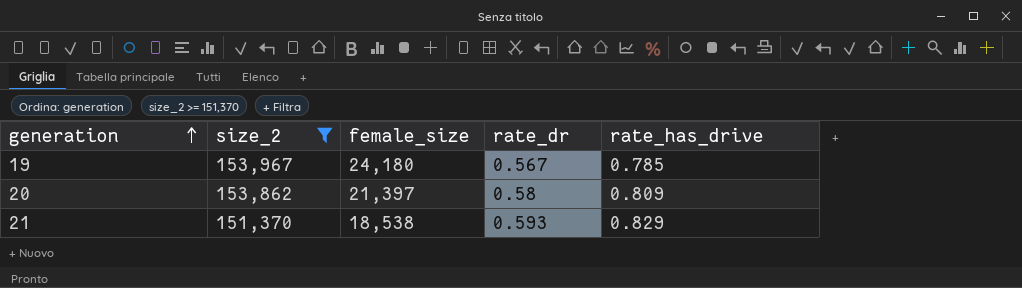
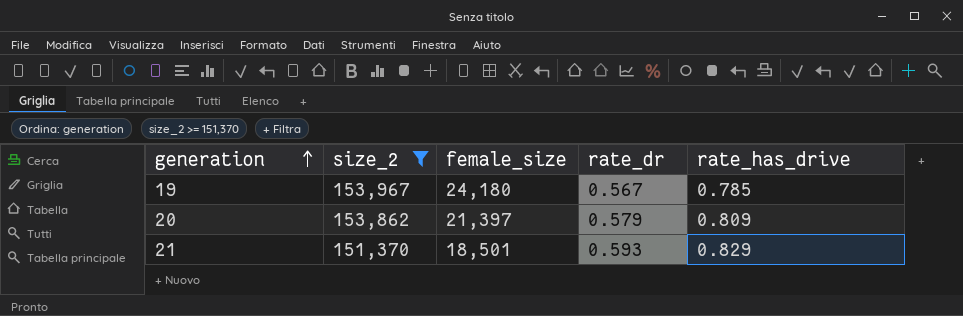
20 | rate_dr: 0.58 -> 0.579
21 | female_size: 18,538 -> 18,501

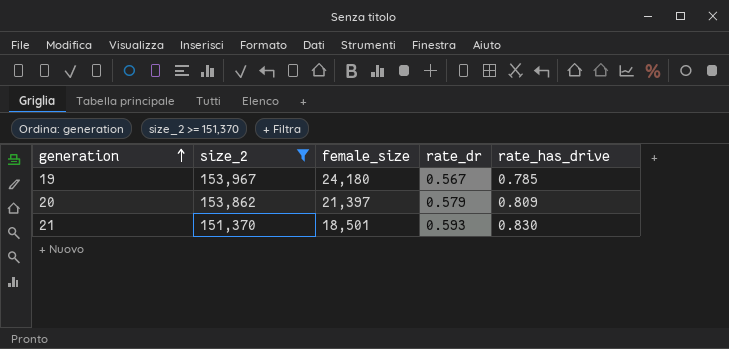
21 | rate_has_drive: 0.829 -> 0.830

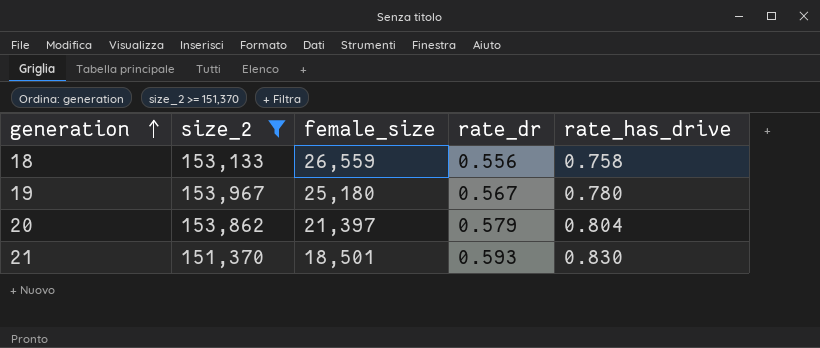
row 18: none -> 153,133 | 26,559 | 0.556 | 0.758
19 | female_size: 24,180 -> 25,180
19 | rate_has_drive: 0.785 -> 0.780
20 | rate_has_drive: 0.809 -> 0.804

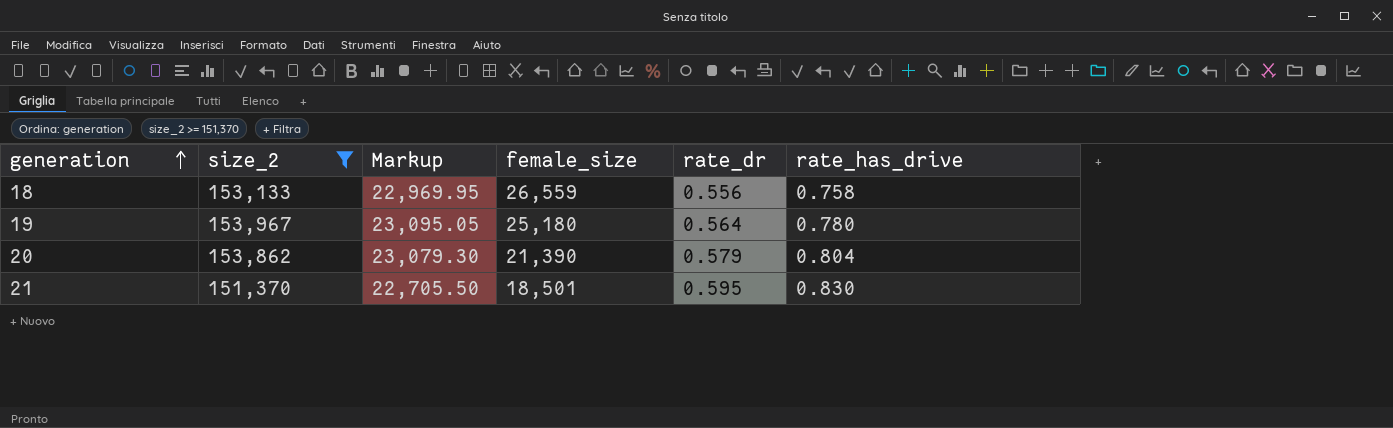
column Markup | formula: none -> [size_2] * 0.15
19 | rate_dr: 0.567 -> 0.564
20 | female_size: 21,397 -> 21,390
21 | rate_dr: 0.593 -> 0.595

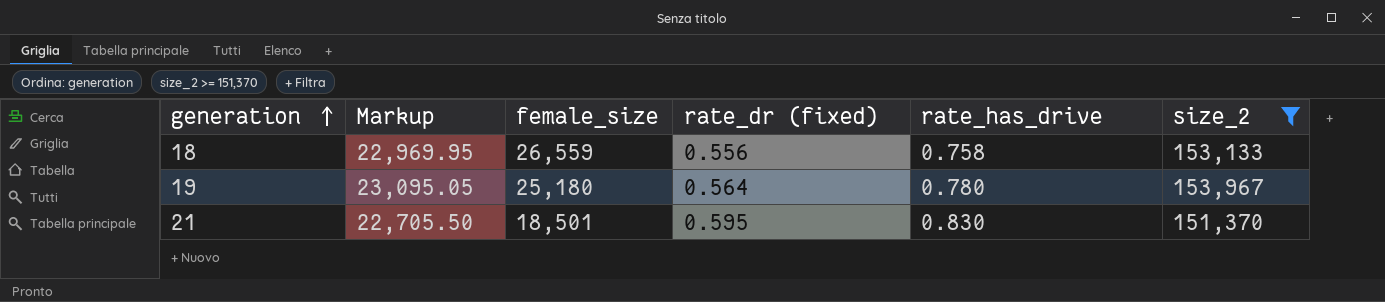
column name: rate_dr -> rate_dr (fixed)
column size_2 | position: 2 -> 6
row 20: 153,862 | 23,079.30 | 21,390 | 0.579 | 0.804 -> none

